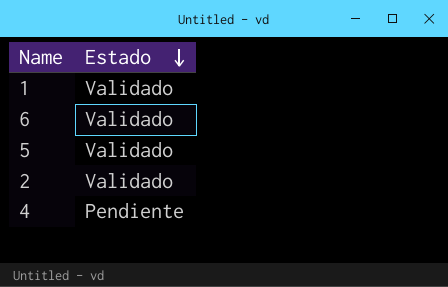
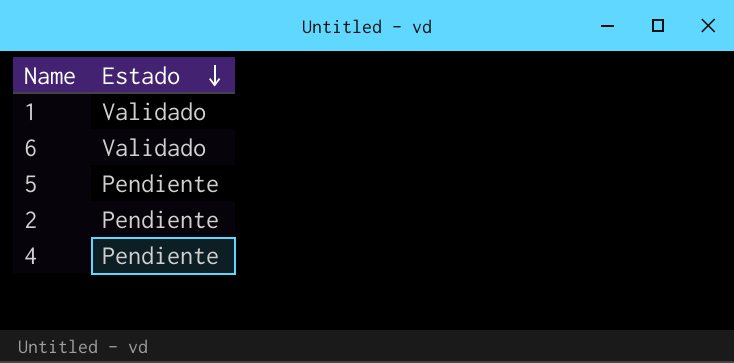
5 | Estado: Validado -> Pendiente
2 | Estado: Validado -> Pendiente

